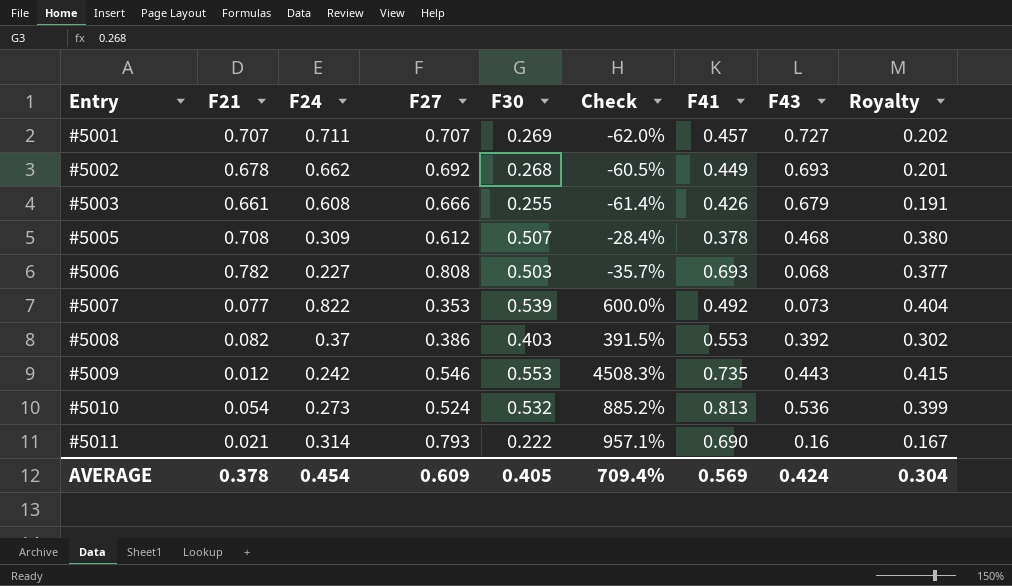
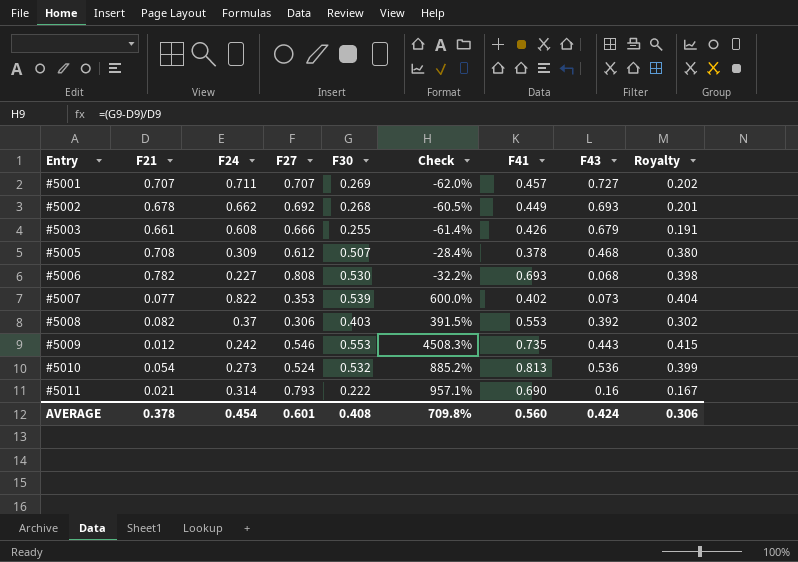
#5006 | F30: 0.503 -> 0.530
#5006 | Check: -35.7% -> -32.2%
#5006 | Royalty: 0.377 -> 0.398
#5007 | F41: 0.492 -> 0.402
#5008 | F27: 0.386 -> 0.306
AVERAGE | F27: 0.609 -> 0.601
AVERAGE | F30: 0.405 -> 0.408
AVERAGE | Check: 709.4% -> 709.8%
AVERAGE | F41: 0.569 -> 0.560
AVERAGE | Royalty: 0.304 -> 0.306

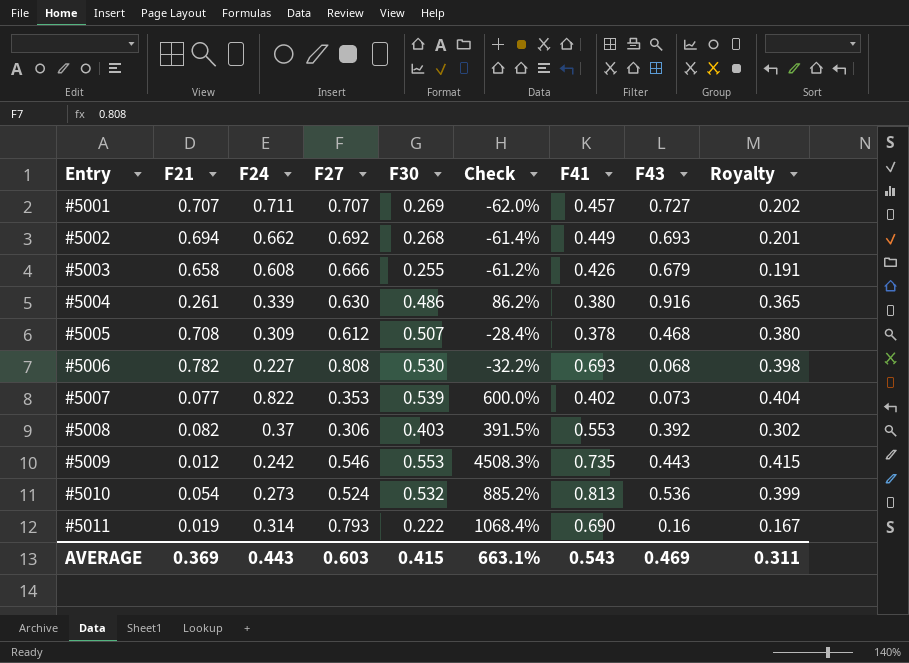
#5002 | F21: 0.678 -> 0.694
#5002 | Check: -60.5% -> -61.4%
#5003 | F21: 0.661 -> 0.658
#5003 | Check: -61.4% -> -61.2%
row #5004: none -> 0.261 | 0.339 | 0.630 | 0.486 | 86.2% | 0.380 | 0.916 | 0.365
#5011 | F21: 0.021 -> 0.019
#5011 | Check: 957.1% -> 1068.4%
AVERAGE | F21: 0.378 -> 0.369
AVERAGE | F24: 0.454 -> 0.443
AVERAGE | F27: 0.601 -> 0.603
AVERAGE | F30: 0.408 -> 0.415
AVERAGE | Check: 709.8% -> 663.1%
AVERAGE | F41: 0.560 -> 0.543
AVERAGE | F43: 0.424 -> 0.469
AVERAGE | Royalty: 0.306 -> 0.311

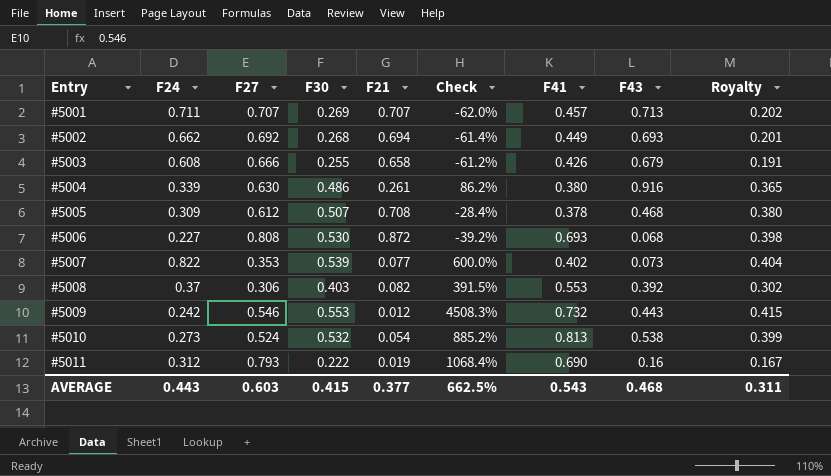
column F21 | position: 2 -> 5
#5001 | F43: 0.727 -> 0.713
#5006 | F21: 0.782 -> 0.872
#5006 | Check: -32.2% -> -39.2%
#5009 | F41: 0.735 -> 0.732
#5010 | F43: 0.536 -> 0.538
#5011 | F24: 0.314 -> 0.312
AVERAGE | F21: 0.369 -> 0.377
AVERAGE | Check: 663.1% -> 662.5%
AVERAGE | F43: 0.469 -> 0.468

